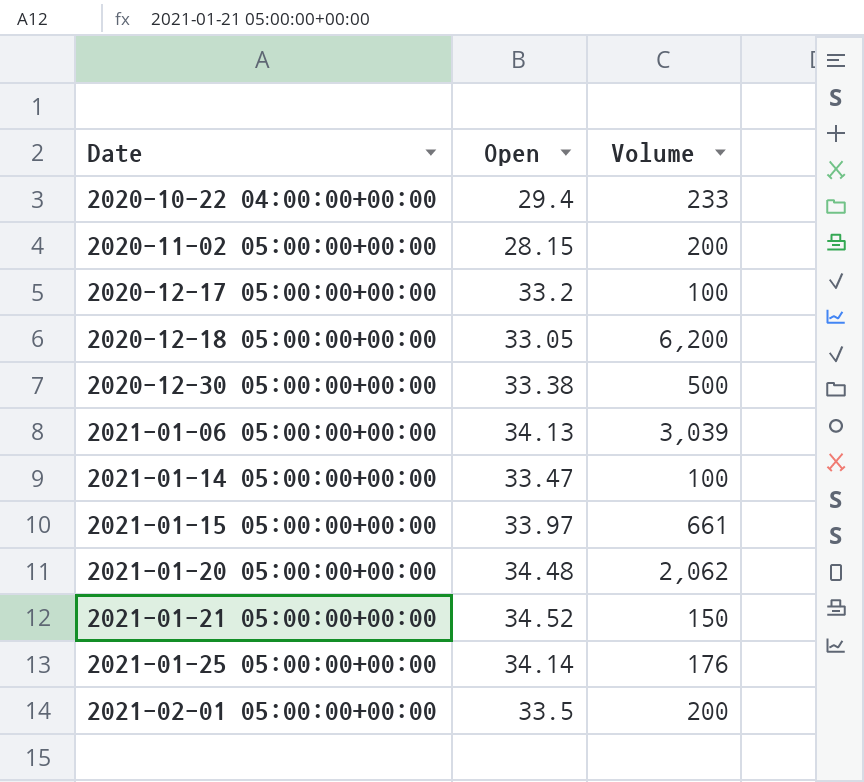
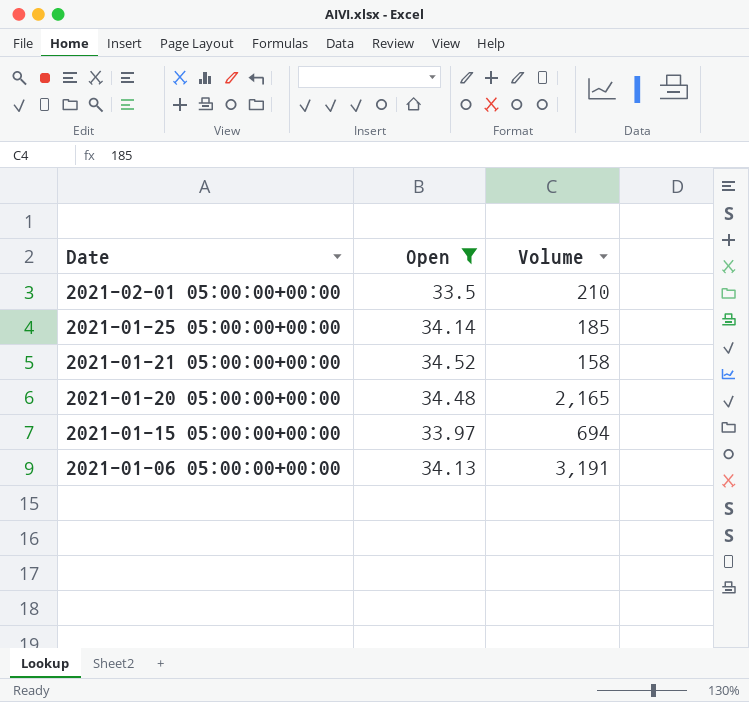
filter: none -> Open >= 33.5
row order: Date ascending -> Date descending
2021-02-01 05:00:00+00:00 | Volume: 200 -> 210
2021-01-25 05:00:00+00:00 | Volume: 176 -> 185
2021-01-21 05:00:00+00:00 | Volume: 150 -> 158
2021-01-20 05:00:00+00:00 | Volume: 2,062 -> 2,165
2021-01-15 05:00:00+00:00 | Volume: 661 -> 694
2021-01-06 05:00:00+00:00 | Volume: 3,039 -> 3,191

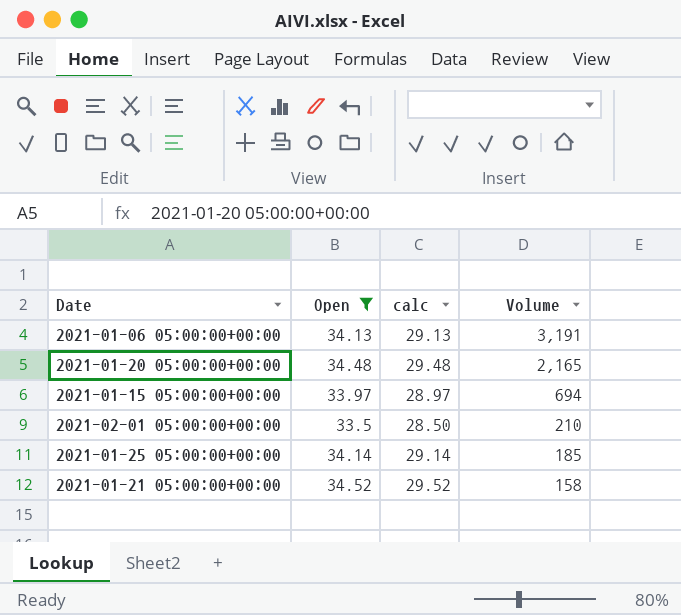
row order: Date descending -> Volume descending
column calc | formula: none -> [Open] - 5

